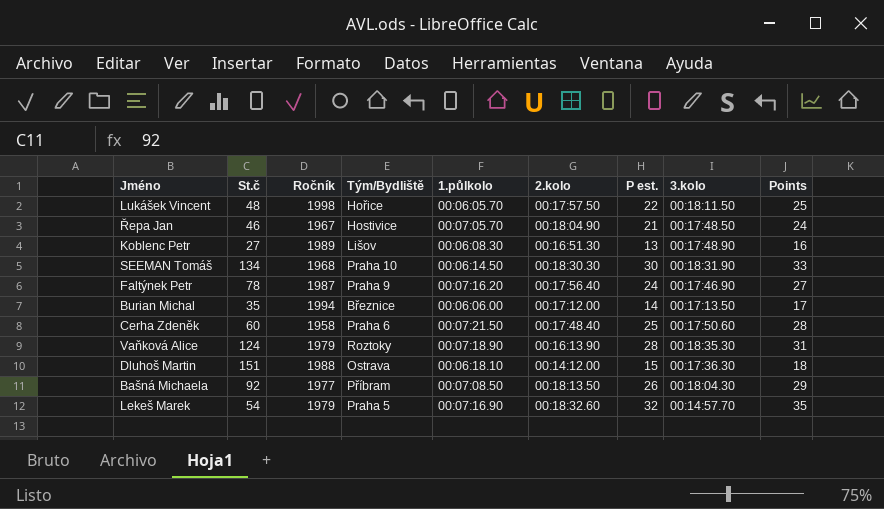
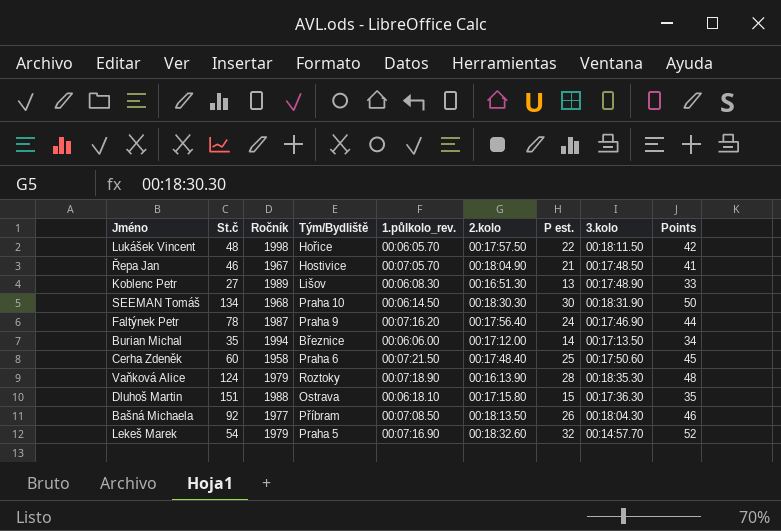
column name: 1.půlkolo -> 1.půlkolo_rev.
column Points | formula: [P est.] + 3 -> [P est.] + 20
Dluhoš Martin | 2.kolo: 00:14:12.00 -> 00:17:15.80

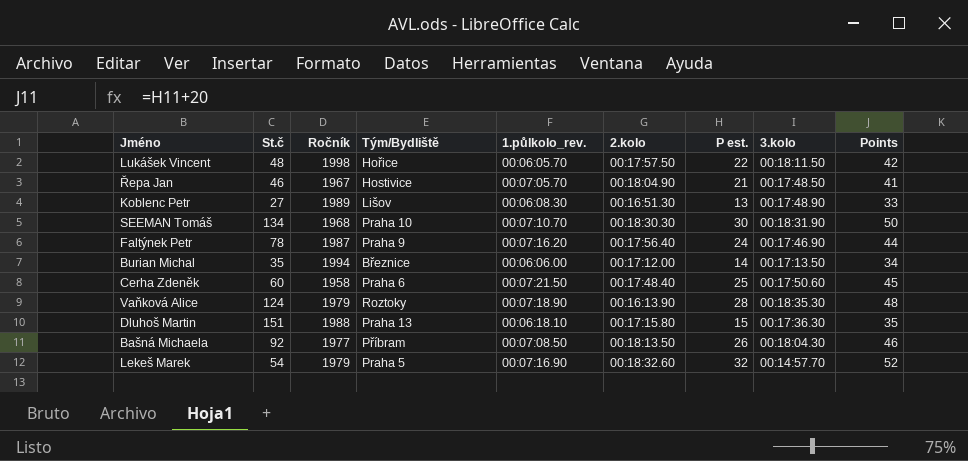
SEEMAN Tomáš | 1.půlkolo_rev.: 00:06:14.50 -> 00:07:10.70
Dluhoš Martin | Tým/Bydliště: Ostrava -> Praha 13

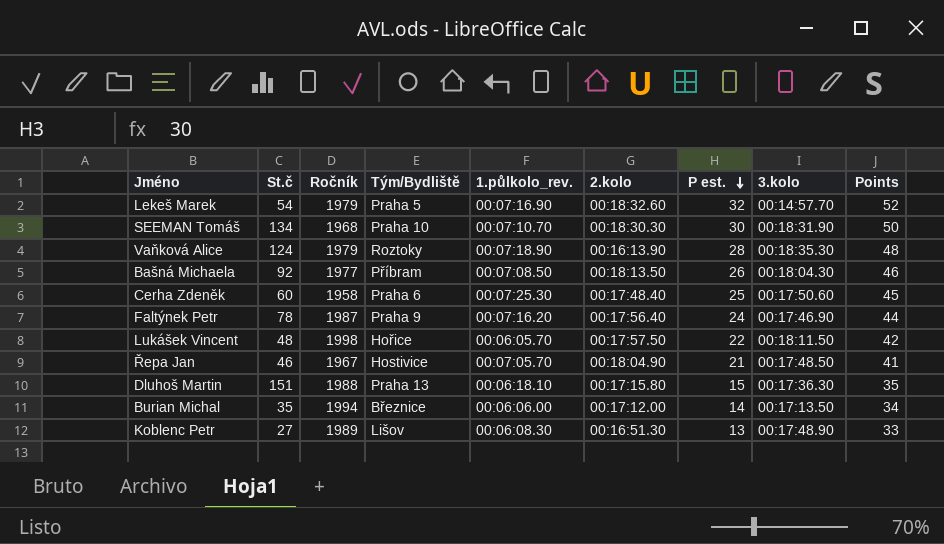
row order: none -> P est. descending
Cerha Zdeněk | 1.půlkolo_rev.: 00:07:21.50 -> 00:07:25.30

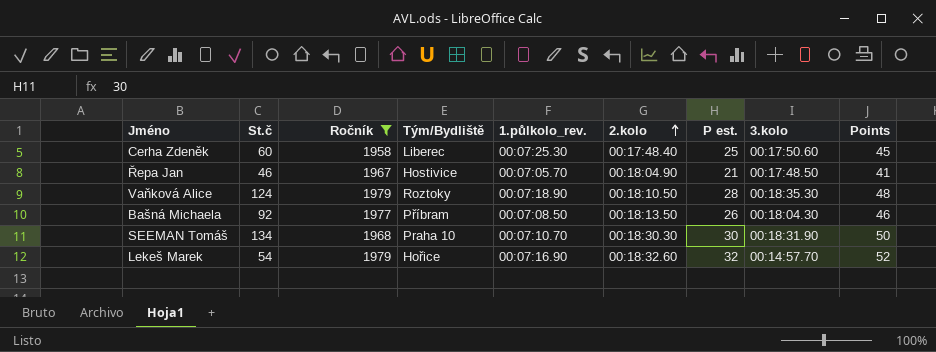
filter: none -> Ročník <= 1979
row order: P est. descending -> 2.kolo ascending
Cerha Zdeněk | Tým/Bydliště: Praha 6 -> Liberec
Vaňková Alice | 2.kolo: 00:16:13.90 -> 00:18:10.50
Lekeš Marek | Tým/Bydliště: Praha 5 -> Hořice

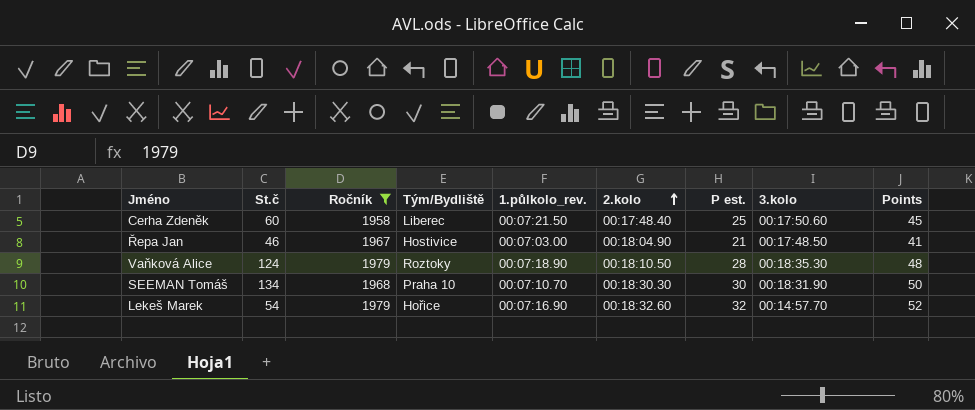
row Bašná Michaela: 92 | 1977 | Příbram | 00:07:08.50 | 00:18:13.50 | 26 | 00:18:04.30 | 46 -> none
Cerha Zdeněk | 1.půlkolo_rev.: 00:07:25.30 -> 00:07:21.50
Řepa Jan | 1.půlkolo_rev.: 00:07:05.70 -> 00:07:03.00

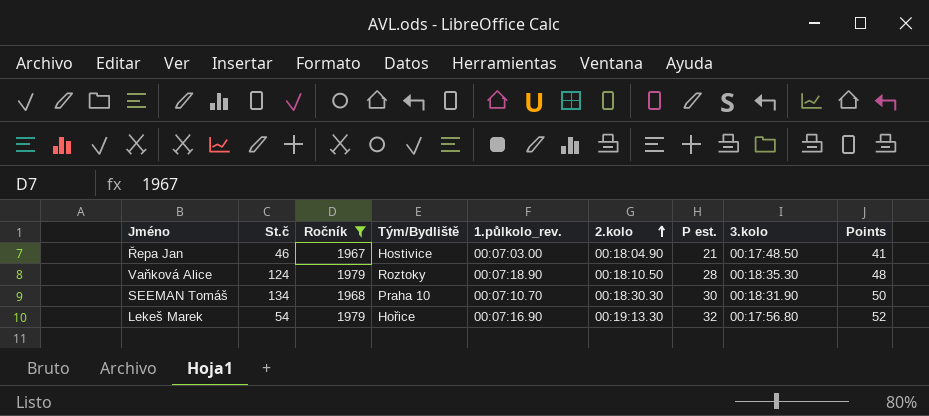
row Cerha Zdeněk: 60 | 1958 | Liberec | 00:07:21.50 | 00:17:48.40 | 25 | 00:17:50.60 | 45 -> none
Lekeš Marek | 2.kolo: 00:18:32.60 -> 00:19:13.30
Lekeš Marek | 3.kolo: 00:14:57.70 -> 00:17:56.80

